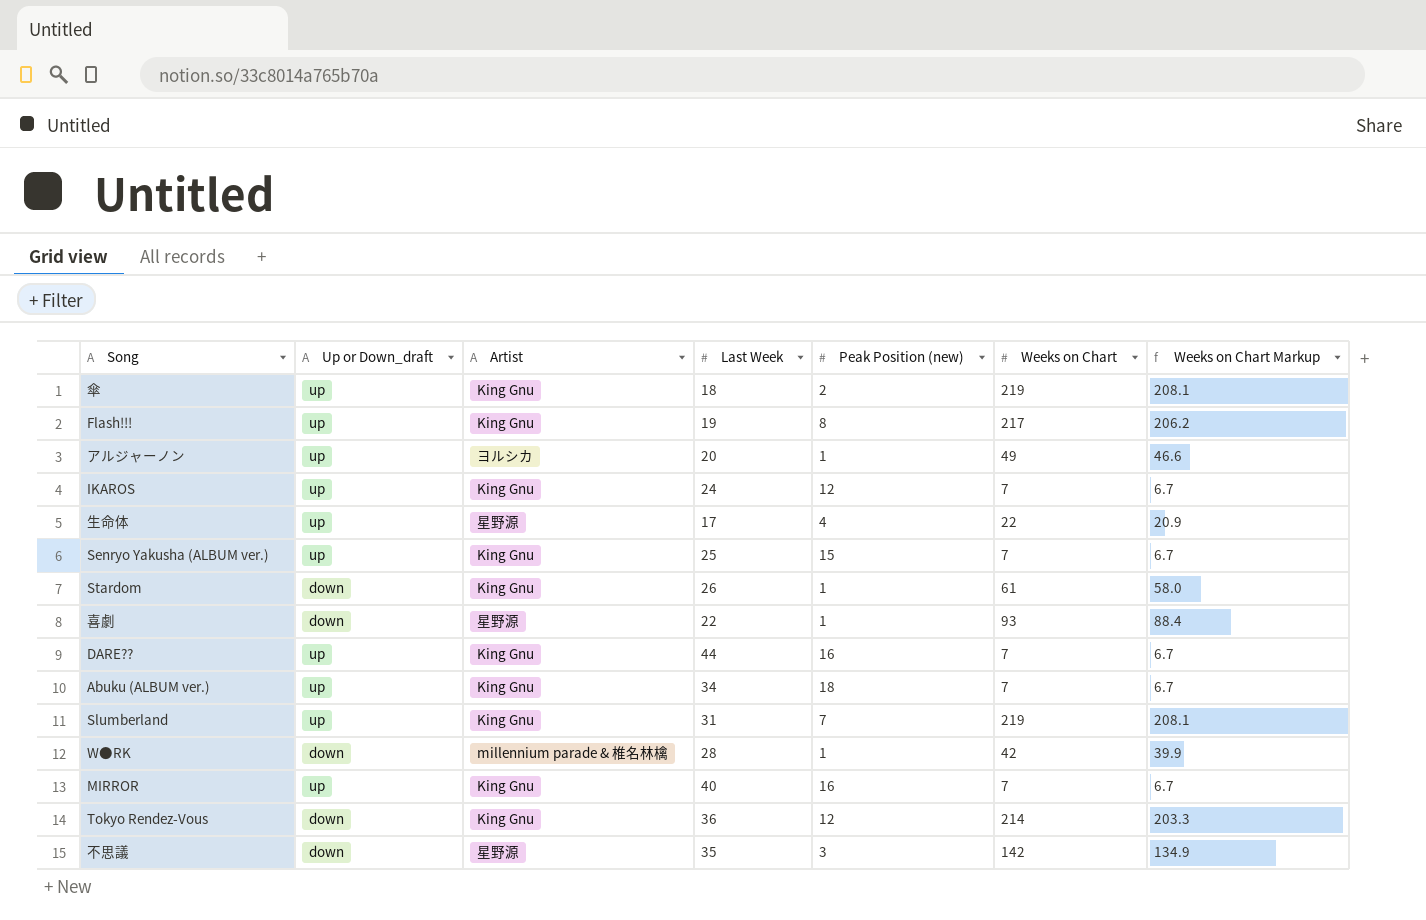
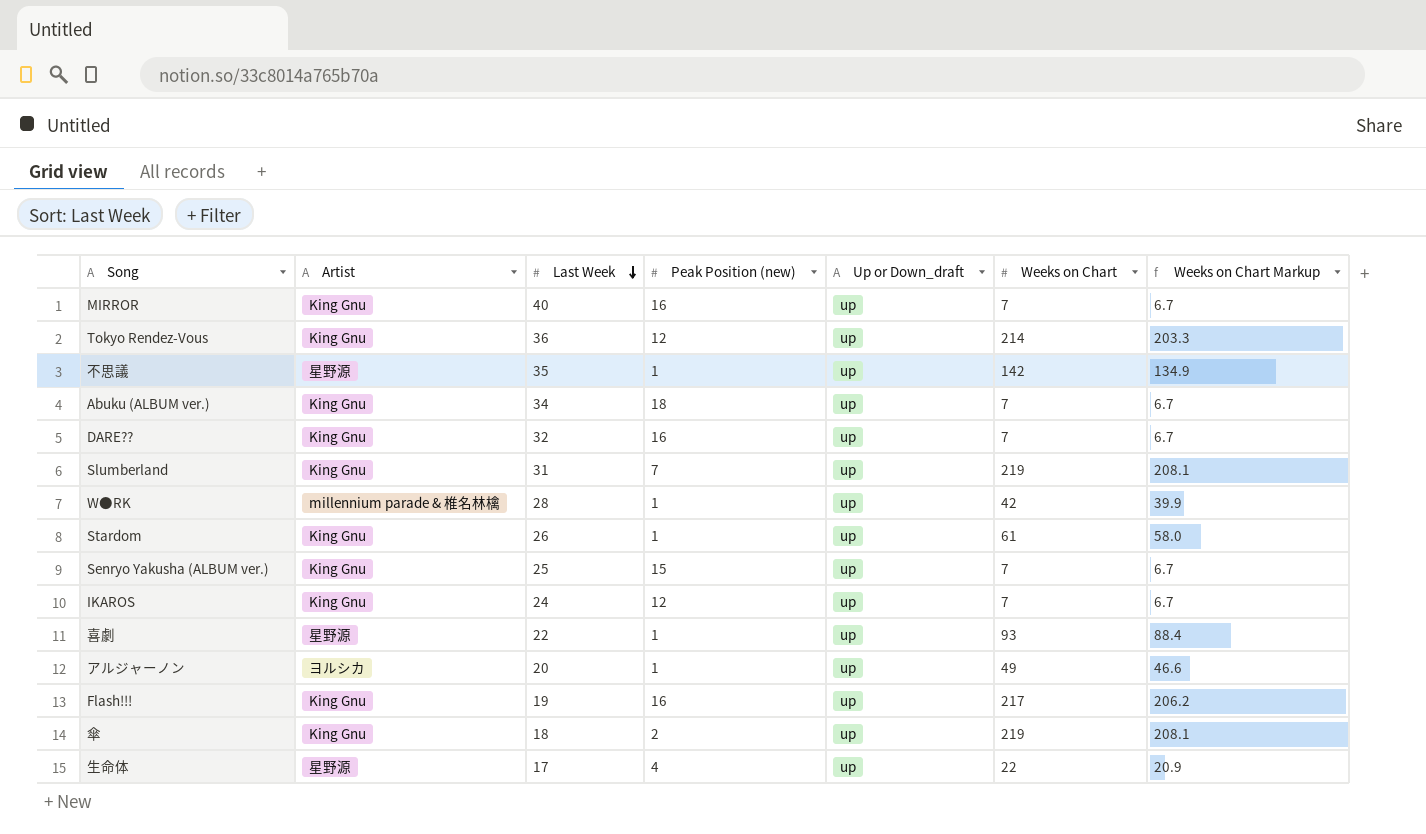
row order: none -> Last Week descending
column Up or Down_draft | position: 2 -> 5
Tokyo Rendez-Vous | Up or Down_draft: down -> up
不思議 | Peak Position (new): 3 -> 1
不思議 | Up or Down_draft: down -> up
DARE?? | Last Week: 44 -> 32
W●RK | Up or Down_draft: down -> up
Stardom | Up or Down_draft: down -> up
喜劇 | Up or Down_draft: down -> up
Flash!!! | Peak Position (new): 8 -> 16

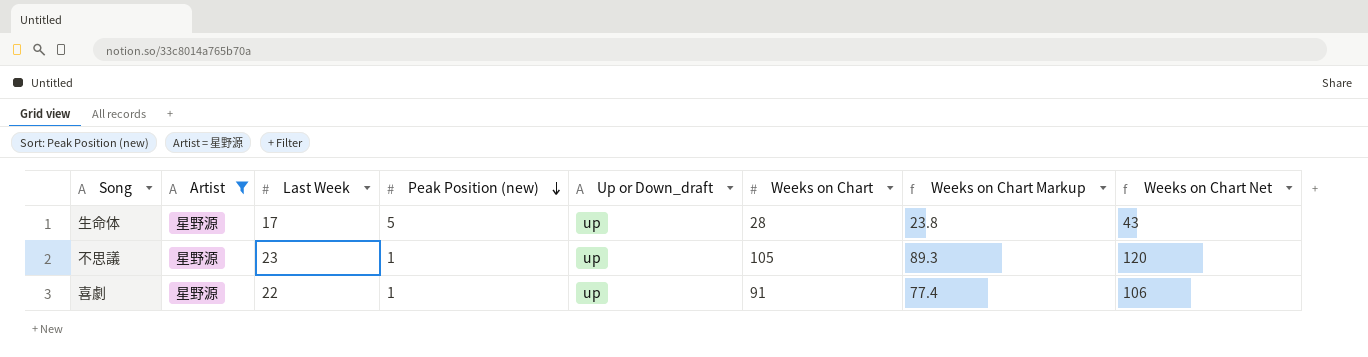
filter: none -> Artist = 星野源
row order: Last Week descending -> Peak Position (new) descending
column Weeks on Chart Markup | formula: [Weeks on Chart] * 0.95 -> [Weeks on Chart] * 0.85
column Weeks on Chart Net | formula: none -> [Weeks on Chart] + 15
生命体 | Peak Position (new): 4 -> 5
生命体 | Weeks on Chart: 22 -> 28
不思議 | Last Week: 35 -> 23
不思議 | Weeks on Chart: 142 -> 105
喜劇 | Weeks on Chart: 93 -> 91

